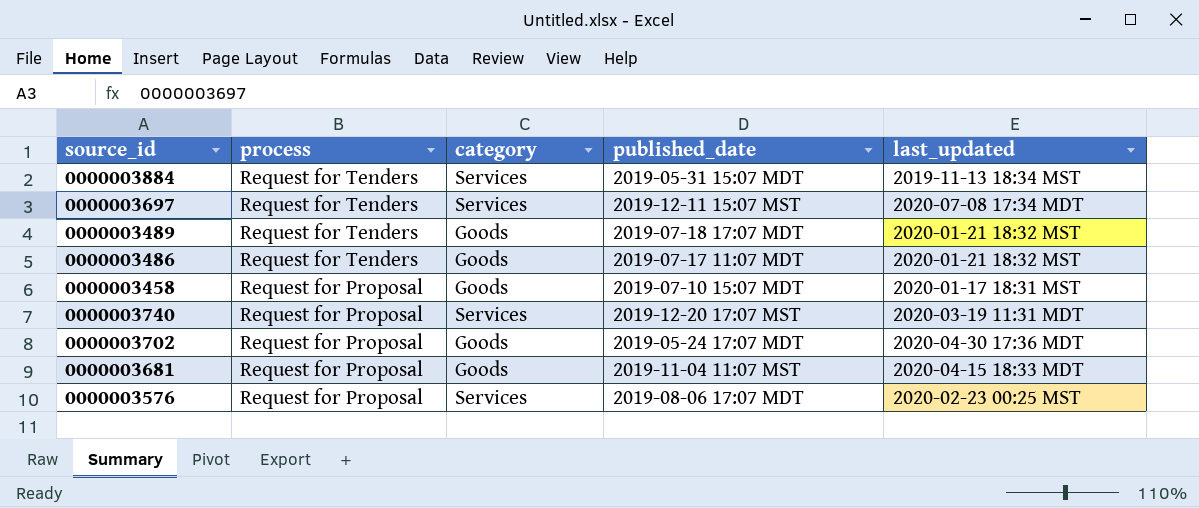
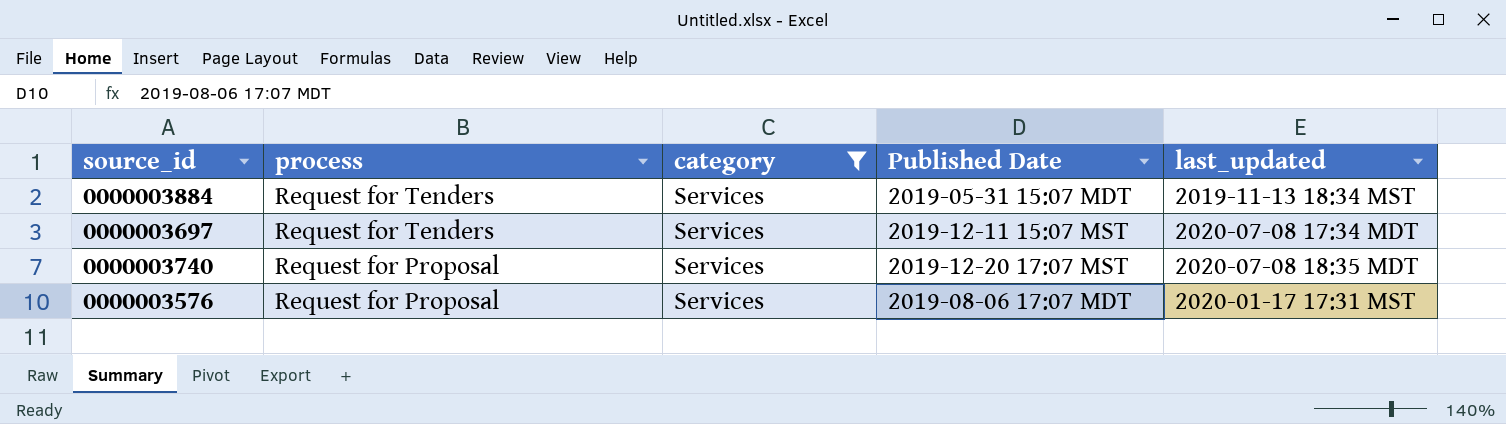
filter: none -> category = Services
column name: published_date -> Published Date
0000003740 | last_updated: 2020-03-19 11:31 MDT -> 2020-07-08 18:35 MDT
0000003576 | last_updated: 2020-02-23 00:25 MST -> 2020-01-17 17:31 MST

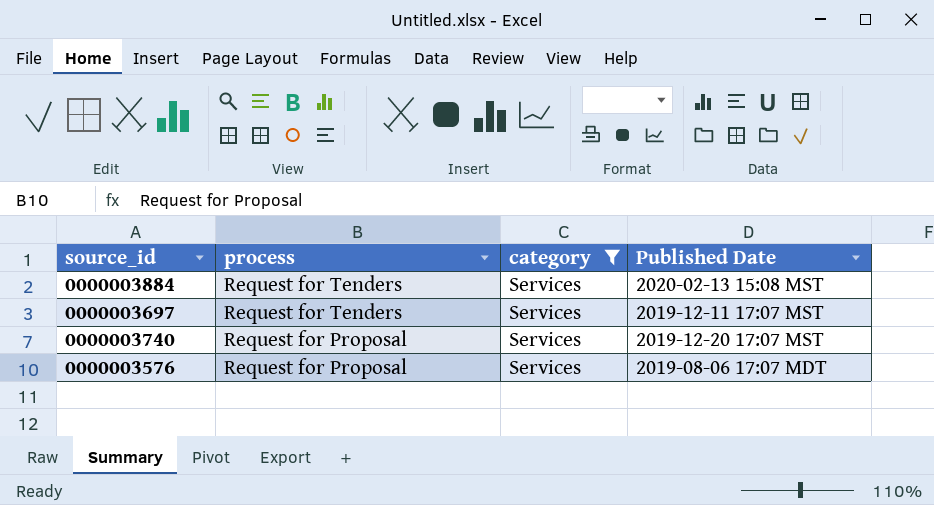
column last_updated | position: 5 -> none
0000003884 | Published Date: 2019-05-31 15:07 MDT -> 2020-02-13 15:08 MST
0000003697 | Published Date: 2019-12-11 15:07 MST -> 2019-12-11 17:07 MST

